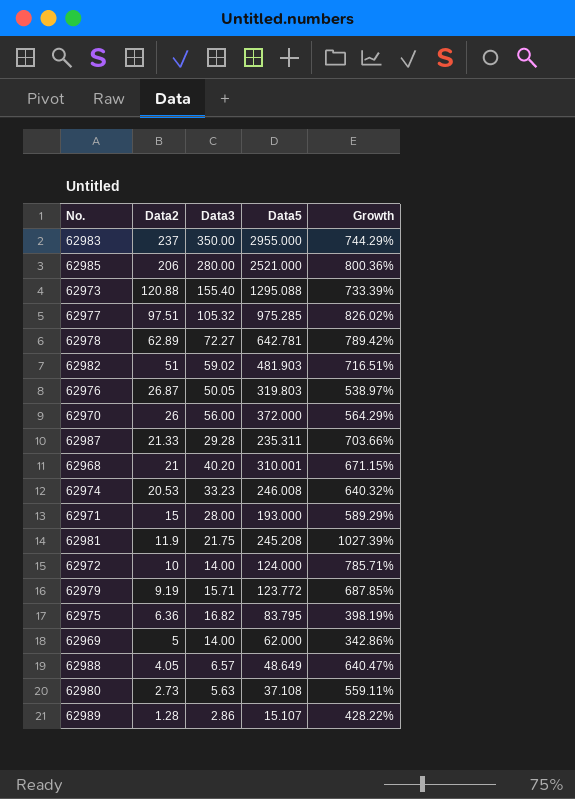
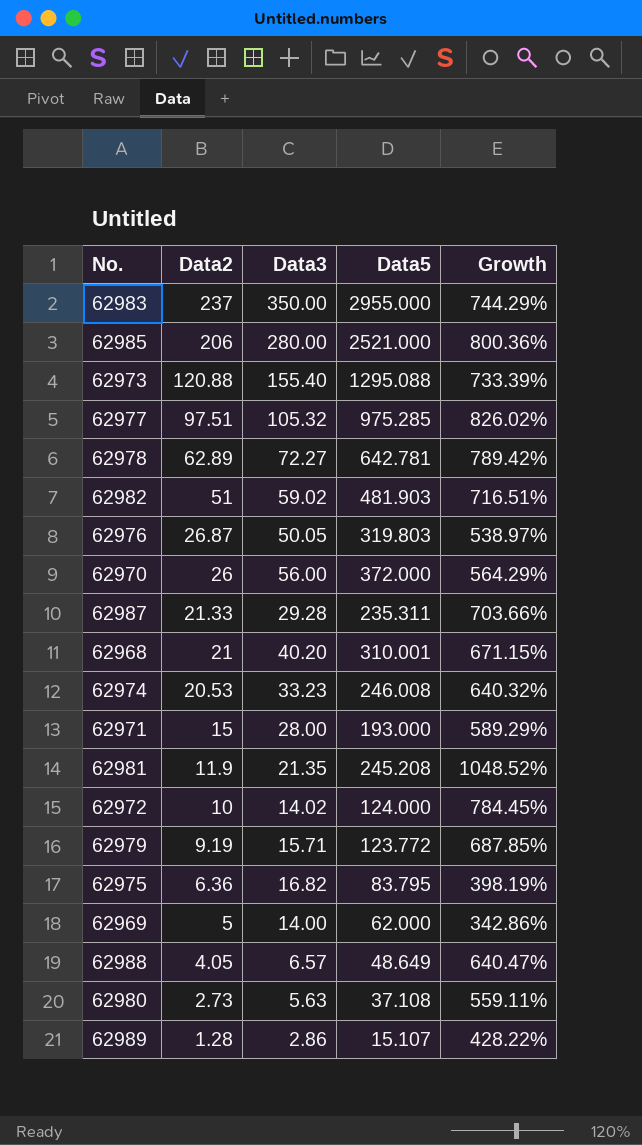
62981 | Data3: 21.75 -> 21.35
62981 | Growth: 1027.39% -> 1048.52%
62972 | Data3: 14.00 -> 14.02
62972 | Growth: 785.71% -> 784.45%

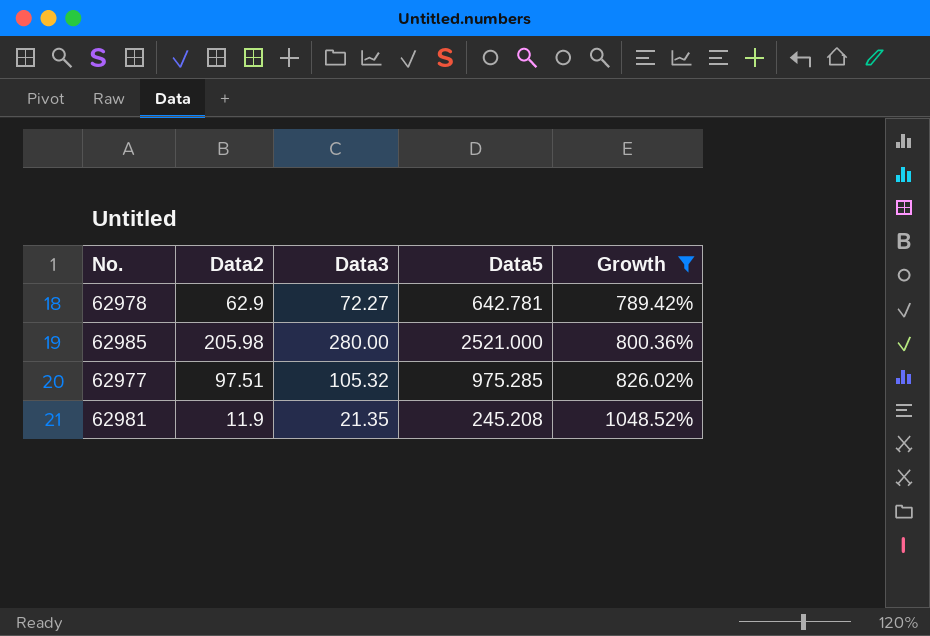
filter: none -> Growth >= 789.42%
row order: Data2 descending -> Growth ascending
62978 | Data2: 62.89 -> 62.9
62985 | Data2: 206 -> 205.98

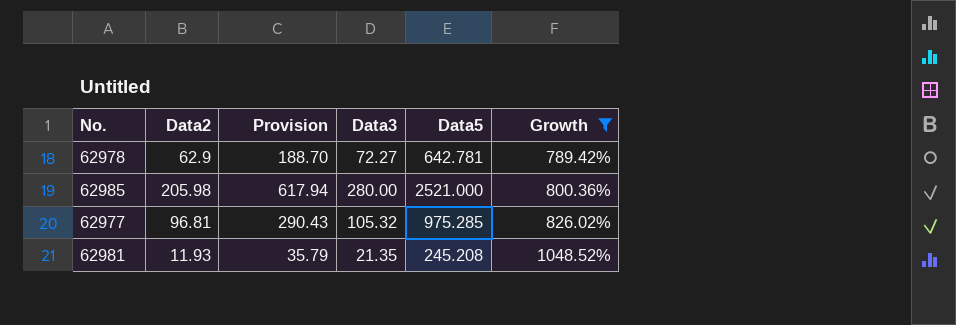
column Provision | formula: none -> [Data2] * 3
62977 | Data2: 97.51 -> 96.81
62981 | Data2: 11.9 -> 11.93

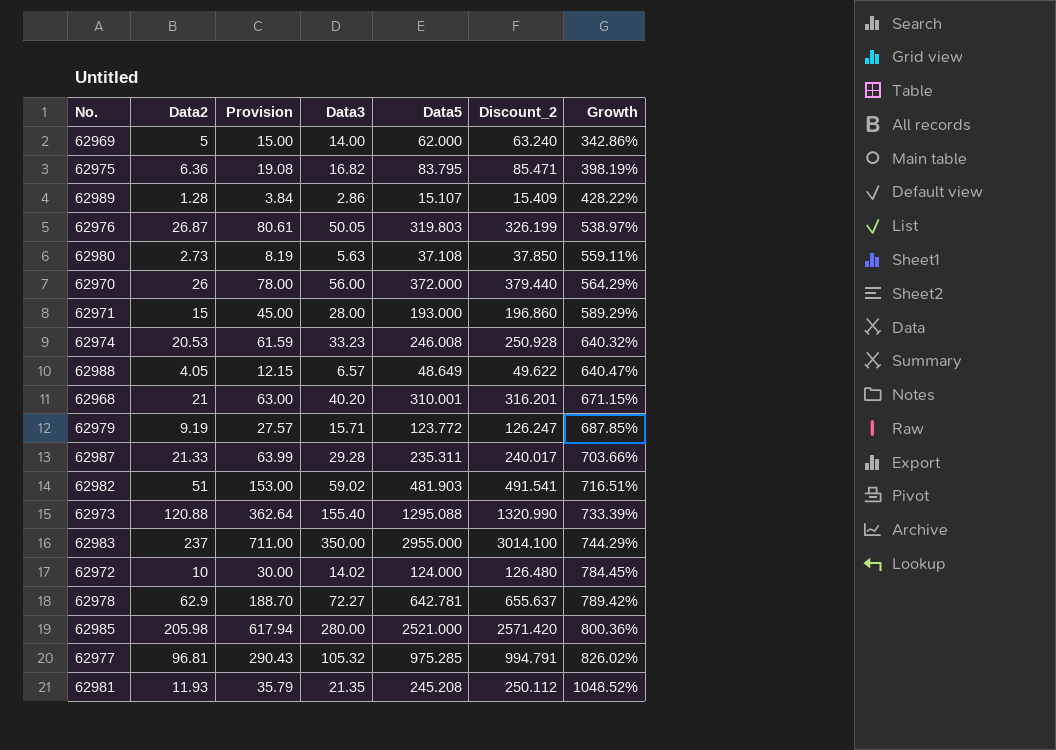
filter: Growth >= 789.42% -> none
column Discount_2 | formula: none -> [Data5] * 1.02

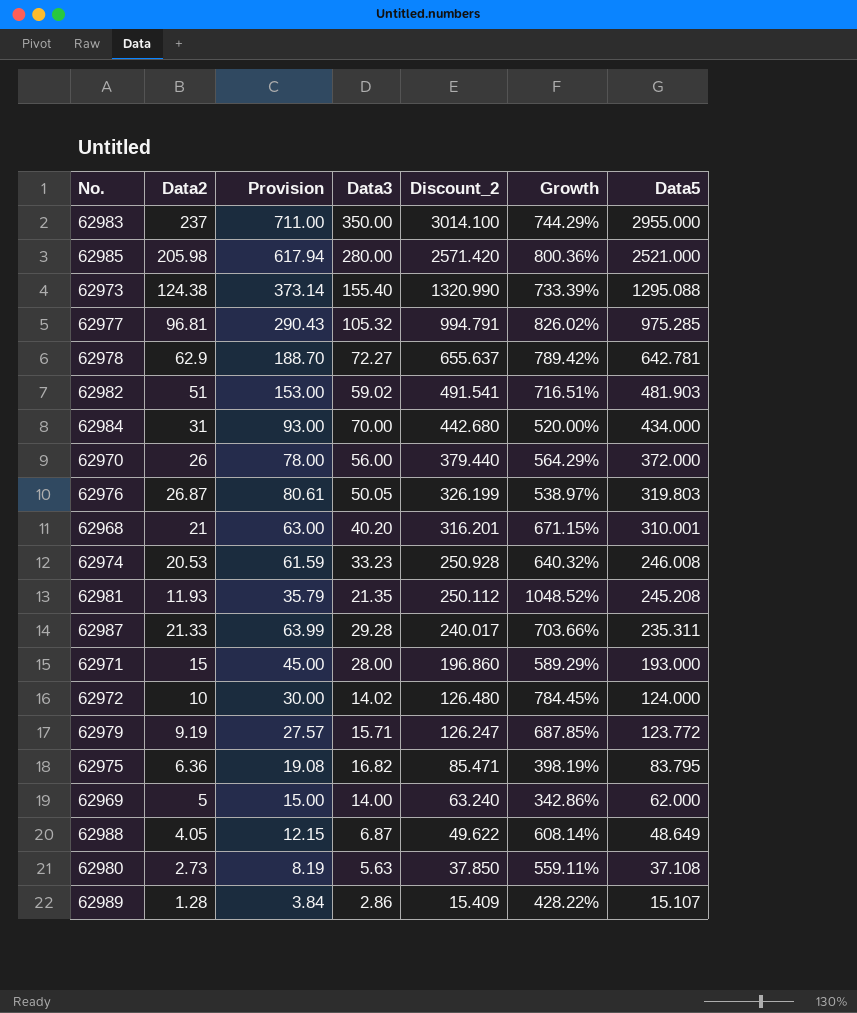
row order: Growth ascending -> Discount_2 descending
column Data5 | position: 5 -> 7
62973 | Data2: 120.88 -> 124.38
62973 | Provision: 362.64 -> 373.14
row 62984: none -> 31 | 93.00 | 70.00 | 442.680 | 520.00% | 434.000
62988 | Data3: 6.57 -> 6.87
62988 | Growth: 640.47% -> 608.14%

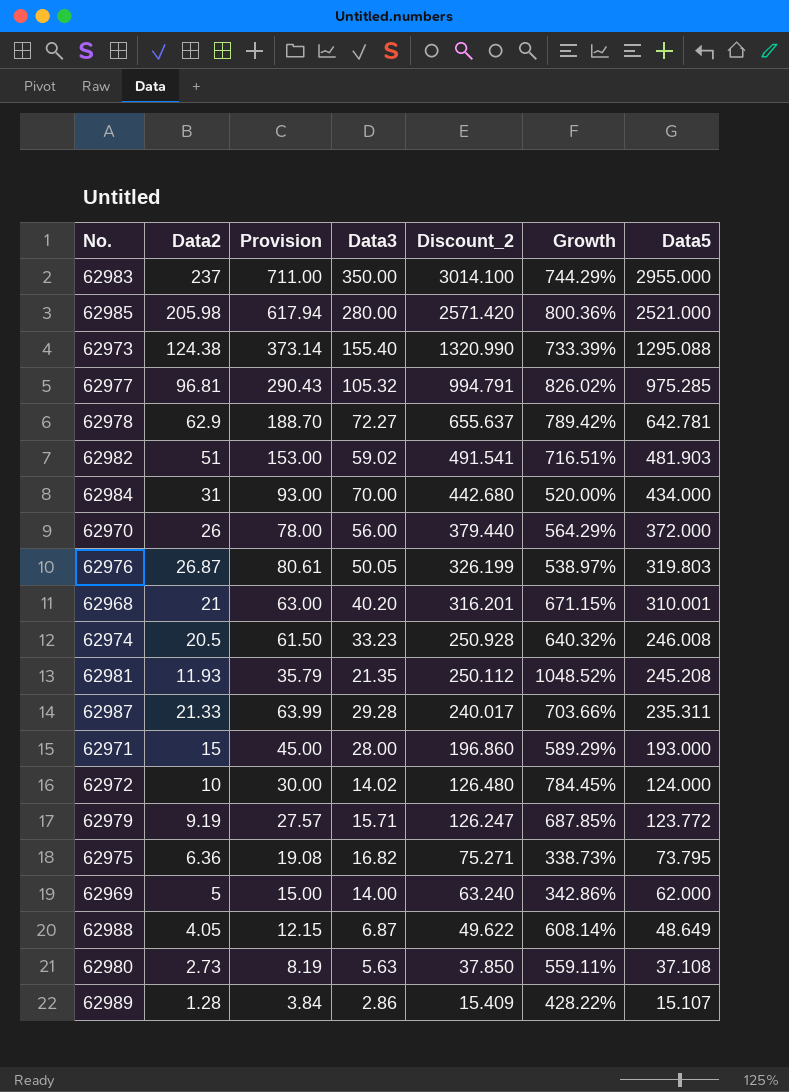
62974 | Data2: 20.53 -> 20.5
62974 | Provision: 61.59 -> 61.50
62975 | Discount_2: 85.471 -> 75.271
62975 | Growth: 398.19% -> 338.73%
62975 | Data5: 83.795 -> 73.795

